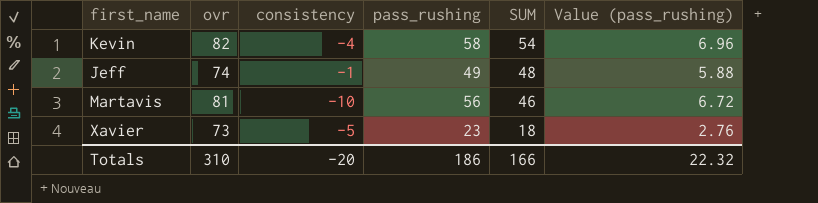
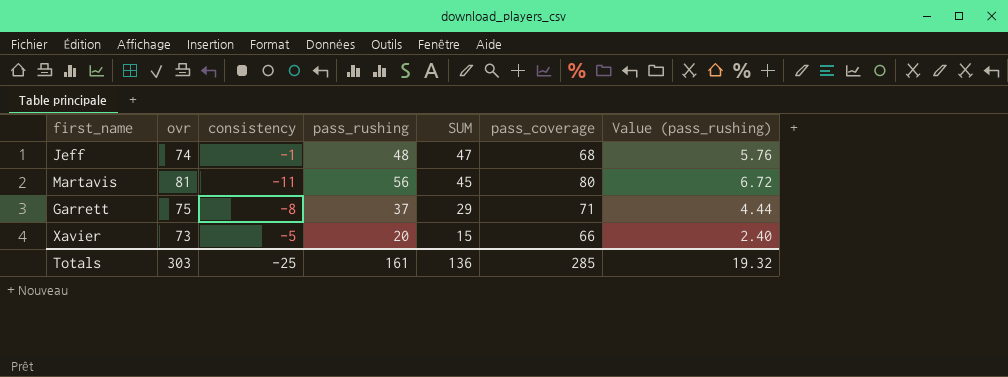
column pass_coverage | position: none -> 6
row Kevin: 82 | -4 | 58 | 54 | 6.96 -> none
Jeff | pass_rushing: 49 -> 48
Jeff | SUM: 48 -> 47
Jeff | Value (pass_rushing): 5.88 -> 5.76
Martavis | consistency: -10 -> -11
Martavis | SUM: 46 -> 45
row Garrett: none -> 75 | -8 | 37 | 29 | 71 | 4.44
Xavier | pass_rushing: 23 -> 20
Xavier | SUM: 18 -> 15
Xavier | Value (pass_rushing): 2.76 -> 2.40
Totals | ovr: 310 -> 303
Totals | consistency: -20 -> -25
Totals | pass_rushing: 186 -> 161
Totals | SUM: 166 -> 136
Totals | Value (pass_rushing): 22.32 -> 19.32

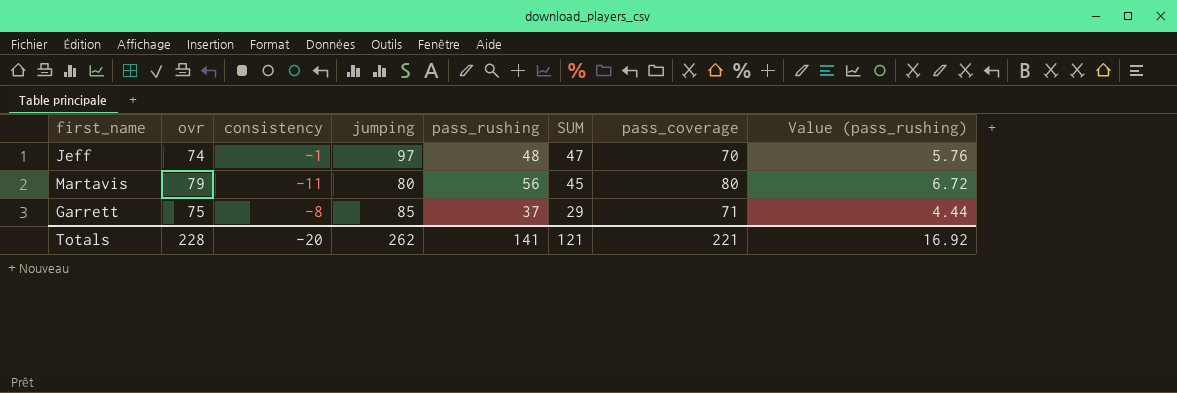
column jumping | position: none -> 4
row Xavier: 73 | -5 | 20 | 15 | 66 | 2.40 -> none
Jeff | pass_coverage: 68 -> 70
Martavis | ovr: 81 -> 79
Totals | ovr: 303 -> 228
Totals | consistency: -25 -> -20
Totals | pass_rushing: 161 -> 141
Totals | SUM: 136 -> 121
Totals | pass_coverage: 285 -> 221
Totals | Value (pass_rushing): 19.32 -> 16.92

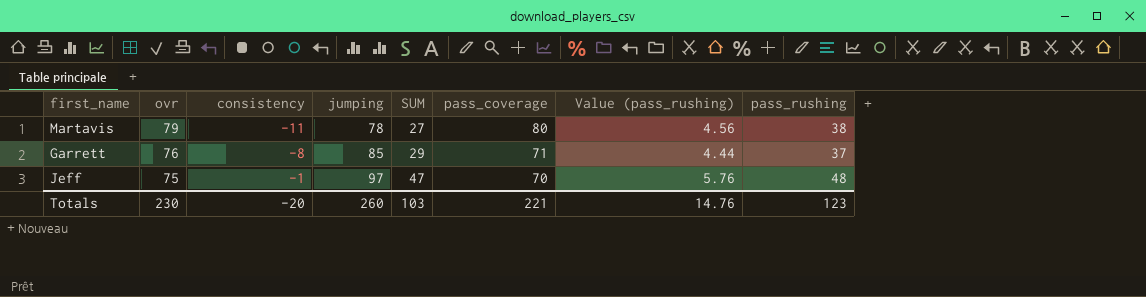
row order: SUM descending -> ovr descending
column pass_rushing | position: 5 -> 8
Martavis | jumping: 80 -> 78
Martavis | SUM: 45 -> 27
Martavis | Value (pass_rushing): 6.72 -> 4.56
Martavis | pass_rushing: 56 -> 38
Garrett | ovr: 75 -> 76
Jeff | ovr: 74 -> 75
Totals | ovr: 228 -> 230
Totals | jumping: 262 -> 260
Totals | SUM: 121 -> 103
Totals | Value (pass_rushing): 16.92 -> 14.76
Totals | pass_rushing: 141 -> 123

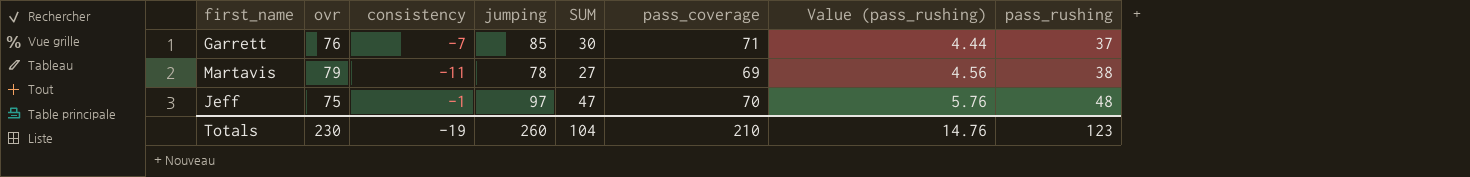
row order: ovr descending -> Value (pass_rushing) ascending
Garrett | consistency: -8 -> -7
Garrett | SUM: 29 -> 30
Martavis | pass_coverage: 80 -> 69
Totals | consistency: -20 -> -19
Totals | SUM: 103 -> 104
Totals | pass_coverage: 221 -> 210

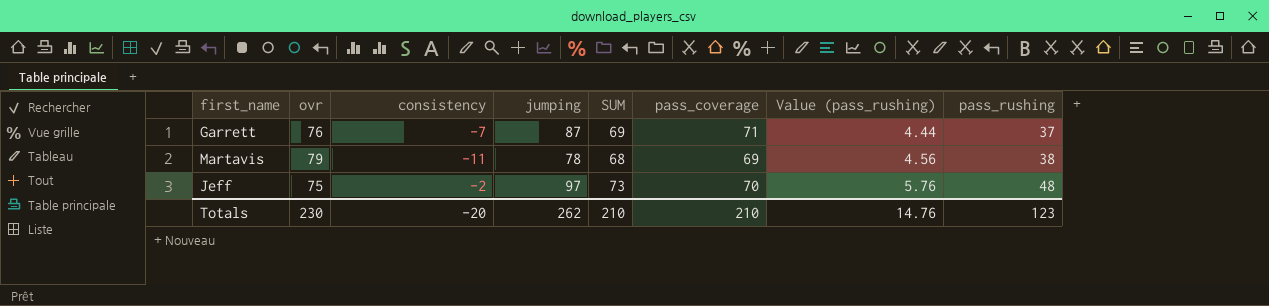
column SUM | formula: [consistency] + [pass_rushing] -> [ovr] + [consistency]
Garrett | jumping: 85 -> 87
Jeff | consistency: -1 -> -2
Totals | consistency: -19 -> -20
Totals | jumping: 260 -> 262
Totals | SUM: 104 -> 210

